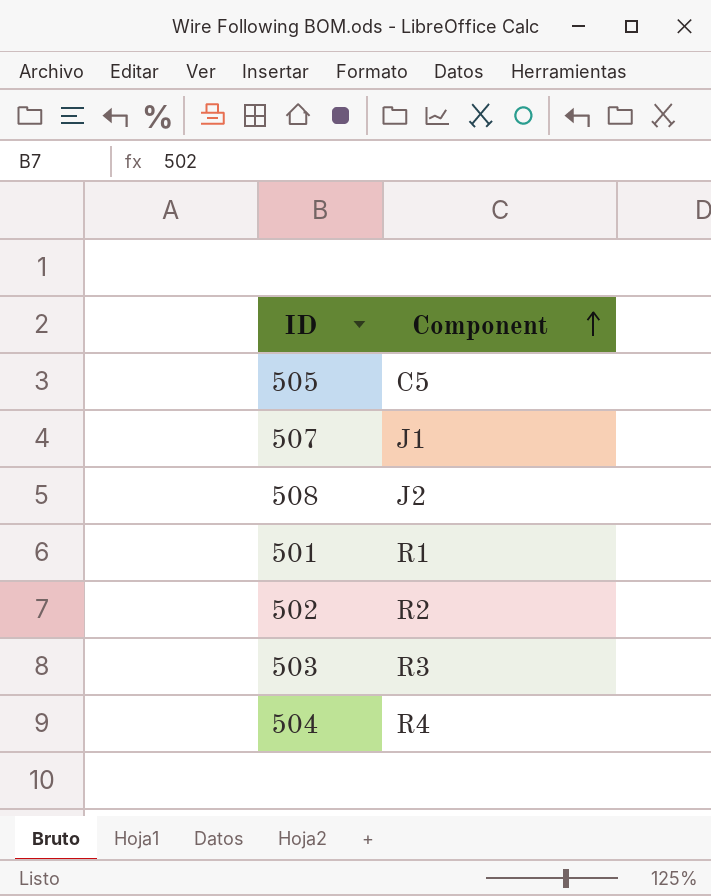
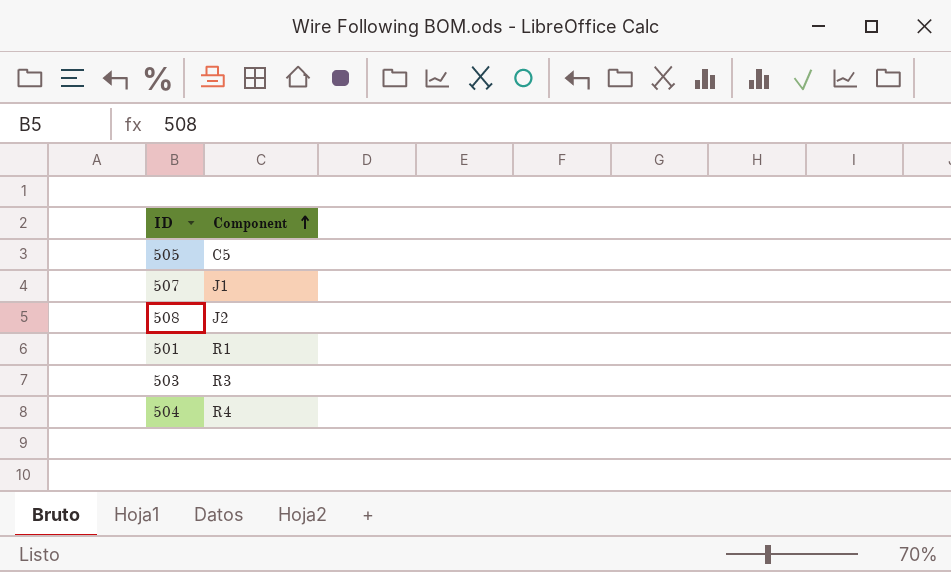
row 502: R2 -> none

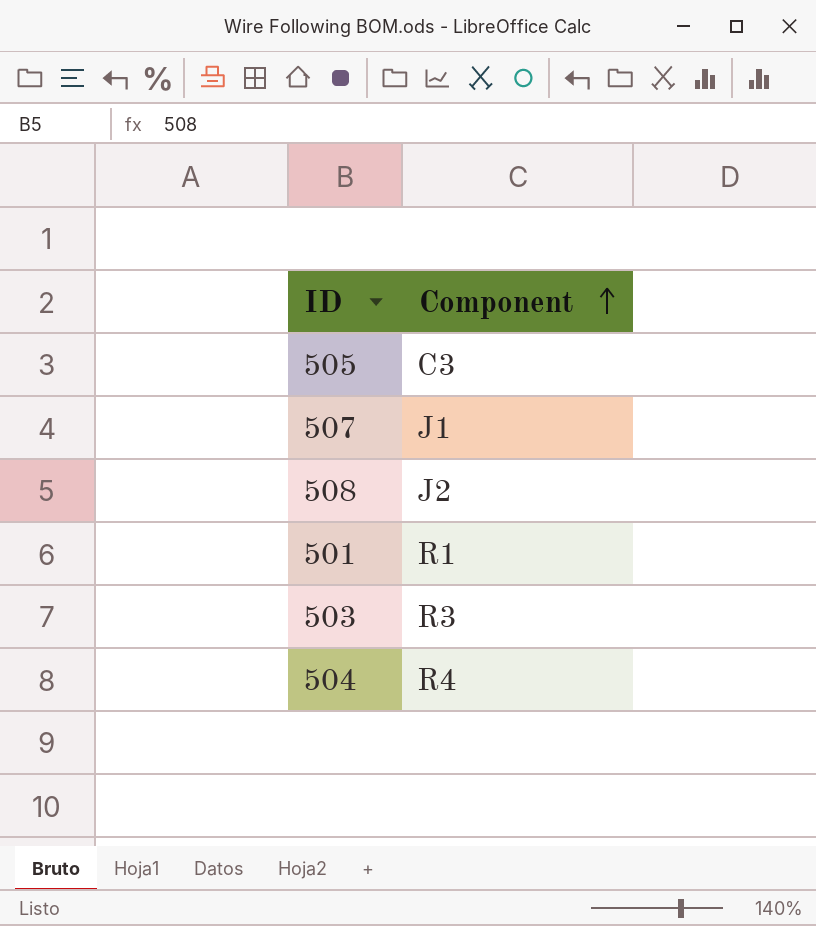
505 | Component: C5 -> C3

